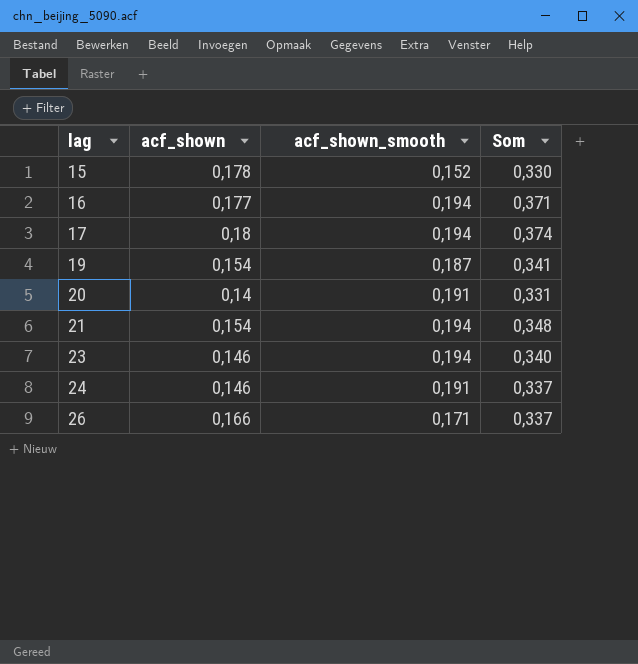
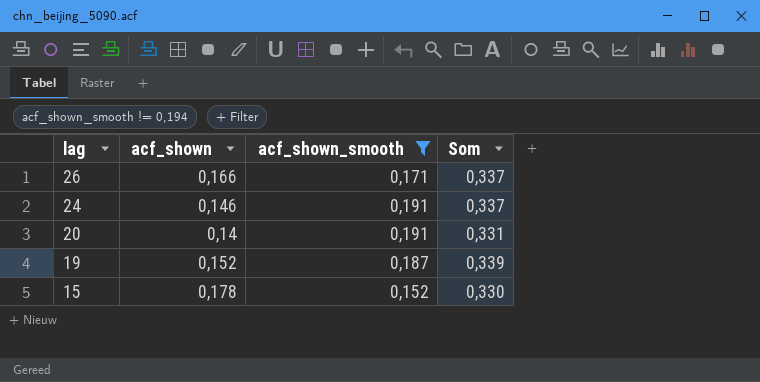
filter: none -> acf_shown_smooth != 0,194
row order: lag ascending -> lag descending
19 | acf_shown: 0,154 -> 0,152
19 | Som: 0,341 -> 0,339

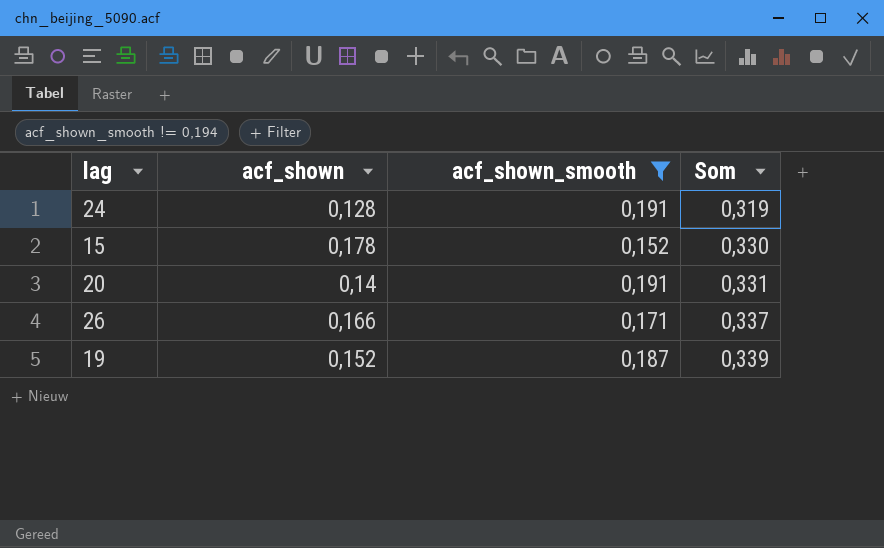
row order: lag descending -> Som ascending
24 | acf_shown: 0,146 -> 0,128
24 | Som: 0,337 -> 0,319

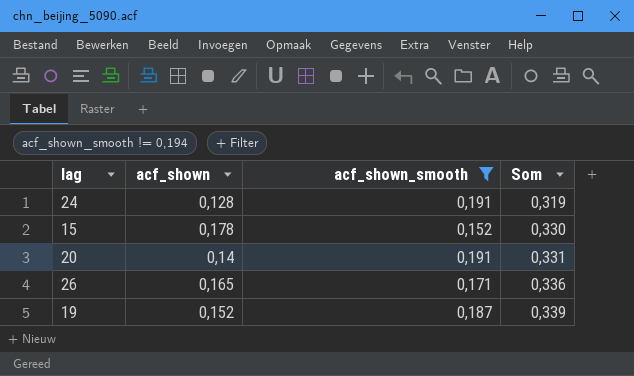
26 | acf_shown: 0,166 -> 0,165
26 | Som: 0,337 -> 0,336

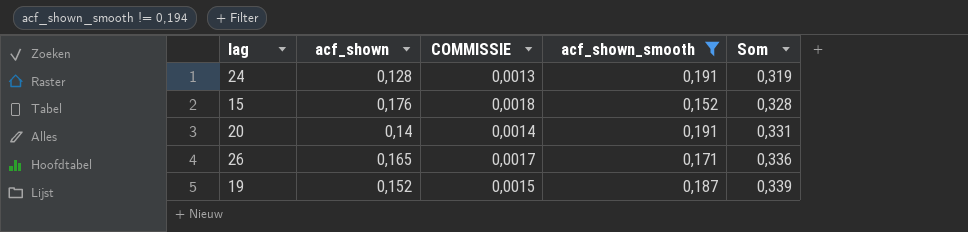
column COMMISSIE | formula: none -> [acf_shown] * 0,01
15 | acf_shown: 0,178 -> 0,176
15 | Som: 0,330 -> 0,328

